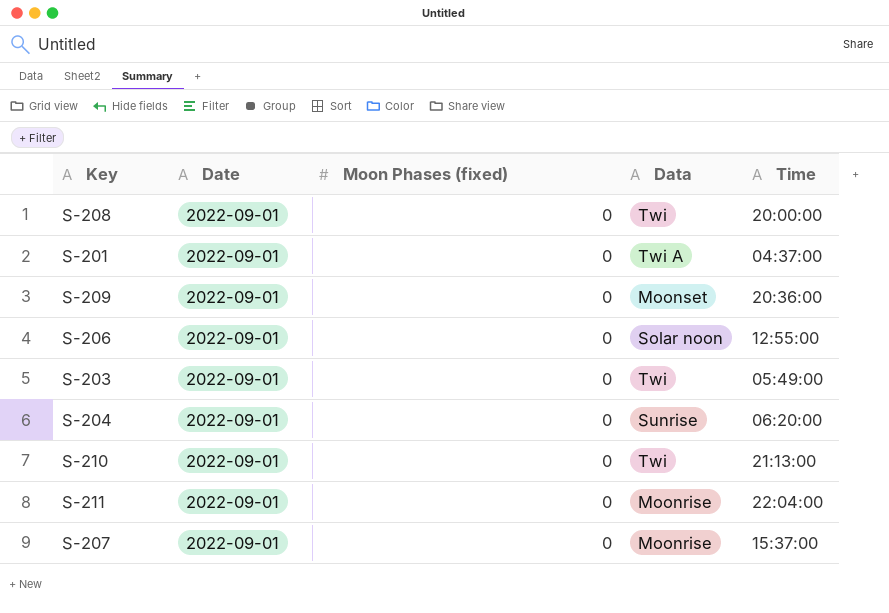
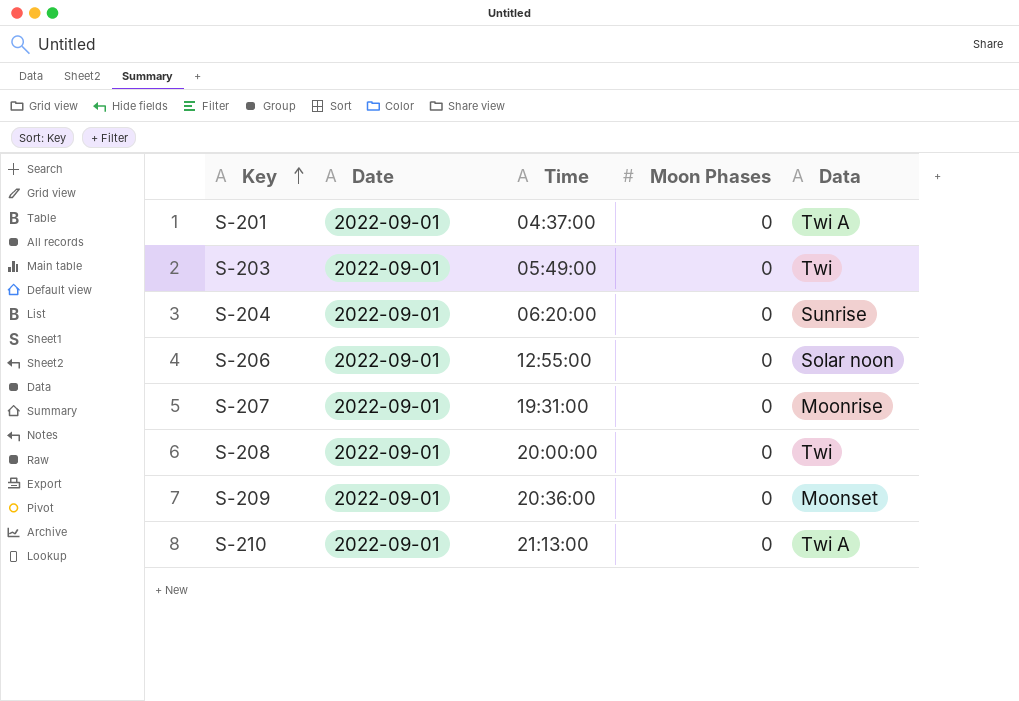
row order: none -> Key ascending
column Time | position: 5 -> 3
column name: Moon Phases (fixed) -> Moon Phases
row S-211: 2022-09-01 | 0 | Moonrise | 22:04:00 -> none
S-207 | Time: 15:37:00 -> 19:31:00
S-210 | Data: Twi -> Twi A

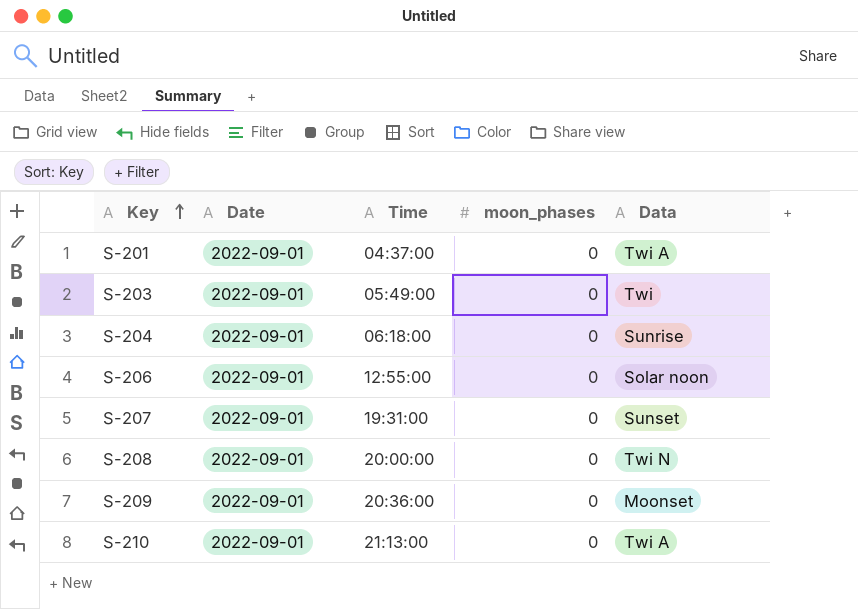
column name: Moon Phases -> moon_phases
S-204 | Time: 06:20:00 -> 06:18:00
S-207 | Data: Moonrise -> Sunset
S-208 | Data: Twi -> Twi N

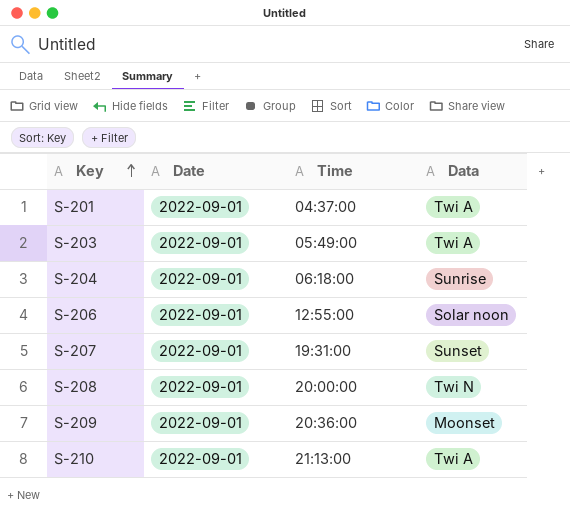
column moon_phases | position: 4 -> none
S-203 | Data: Twi -> Twi A

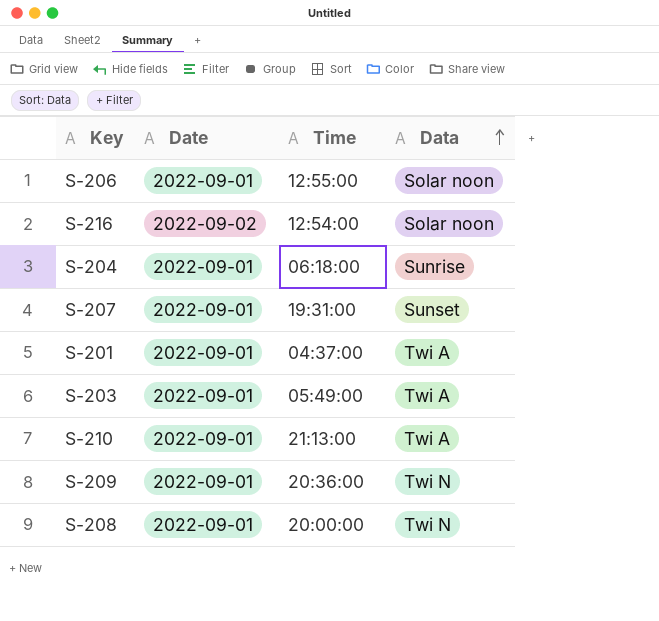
row order: Key ascending -> Data ascending
row S-216: none -> 2022-09-02 | 12:54:00 | Solar noon
S-209 | Data: Moonset -> Twi N

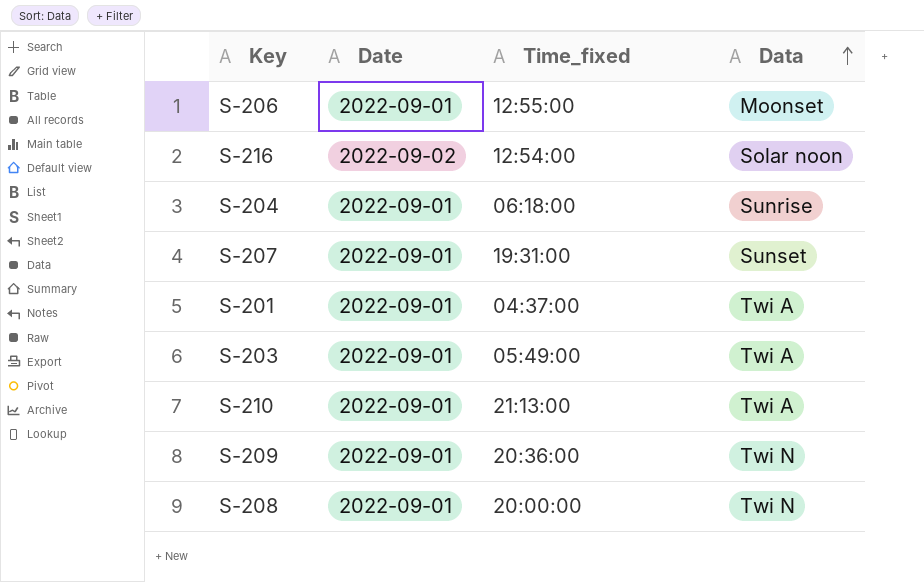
column name: Time -> Time_fixed
S-206 | Data: Solar noon -> Moonset

